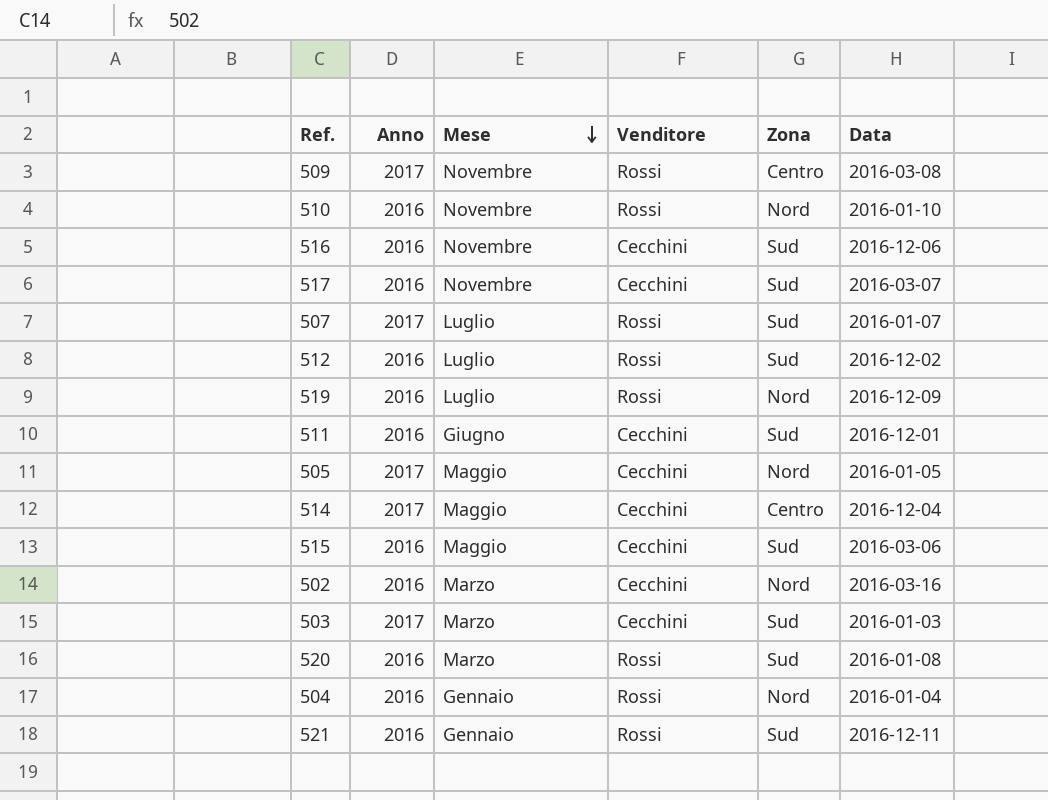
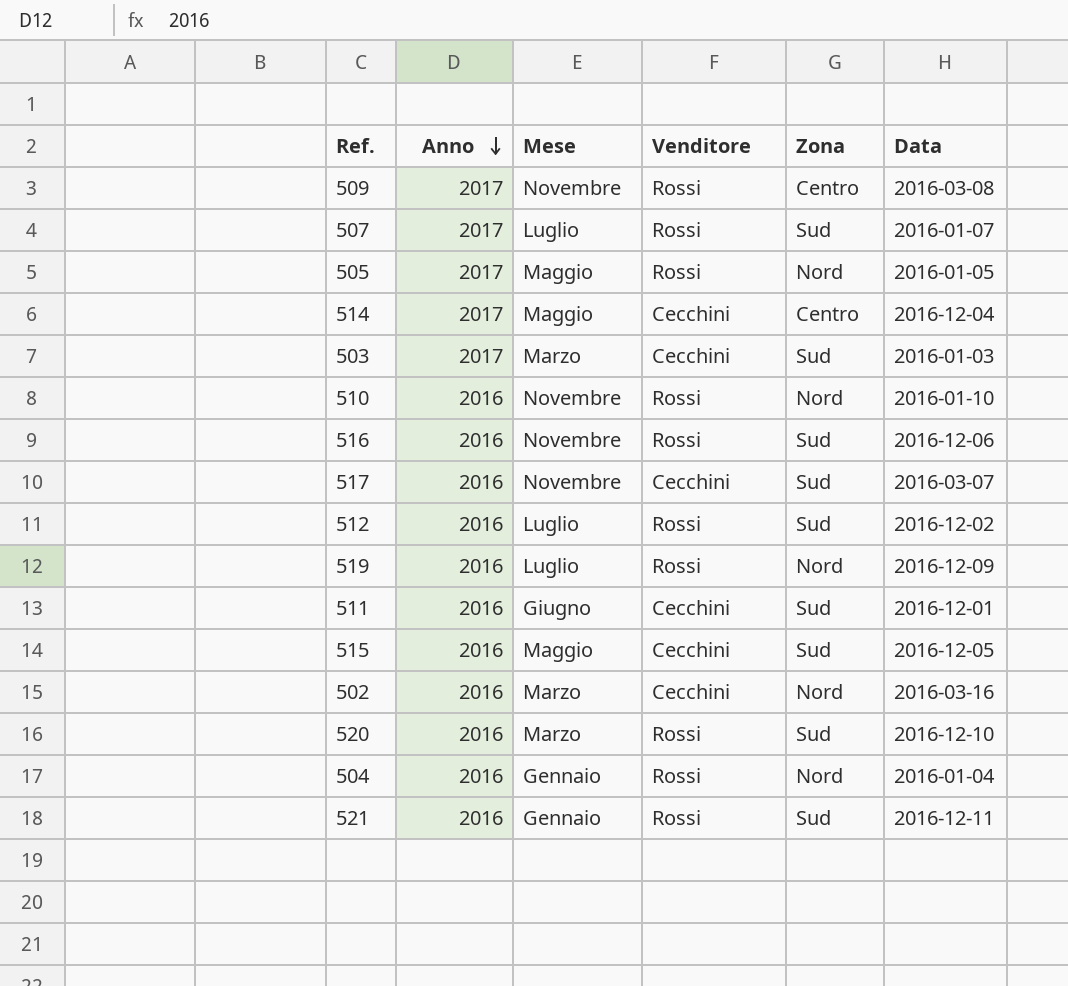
row order: Mese descending -> Anno descending
505 | Venditore: Cecchini -> Rossi
516 | Venditore: Cecchini -> Rossi
515 | Data: 2016-03-06 -> 2016-12-05
520 | Data: 2016-01-08 -> 2016-12-10

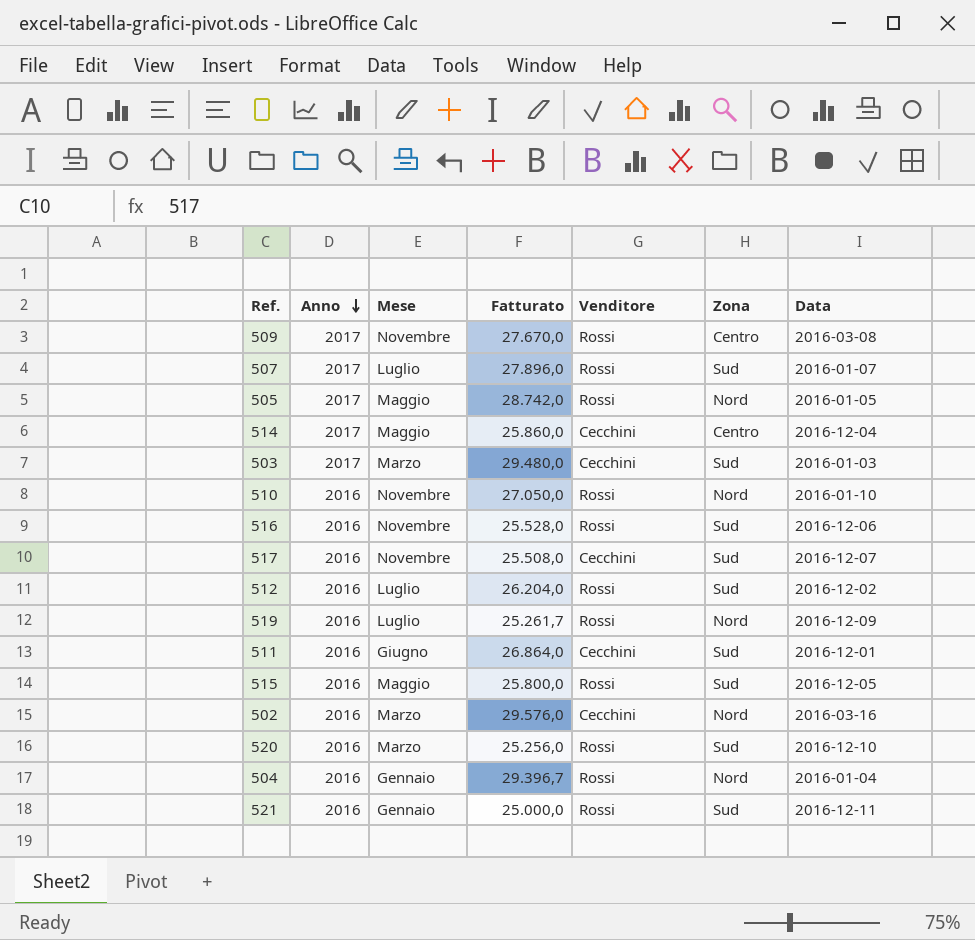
column Fatturato | position: none -> 4
517 | Data: 2016-03-07 -> 2016-12-07
515 | Venditore: Cecchini -> Rossi

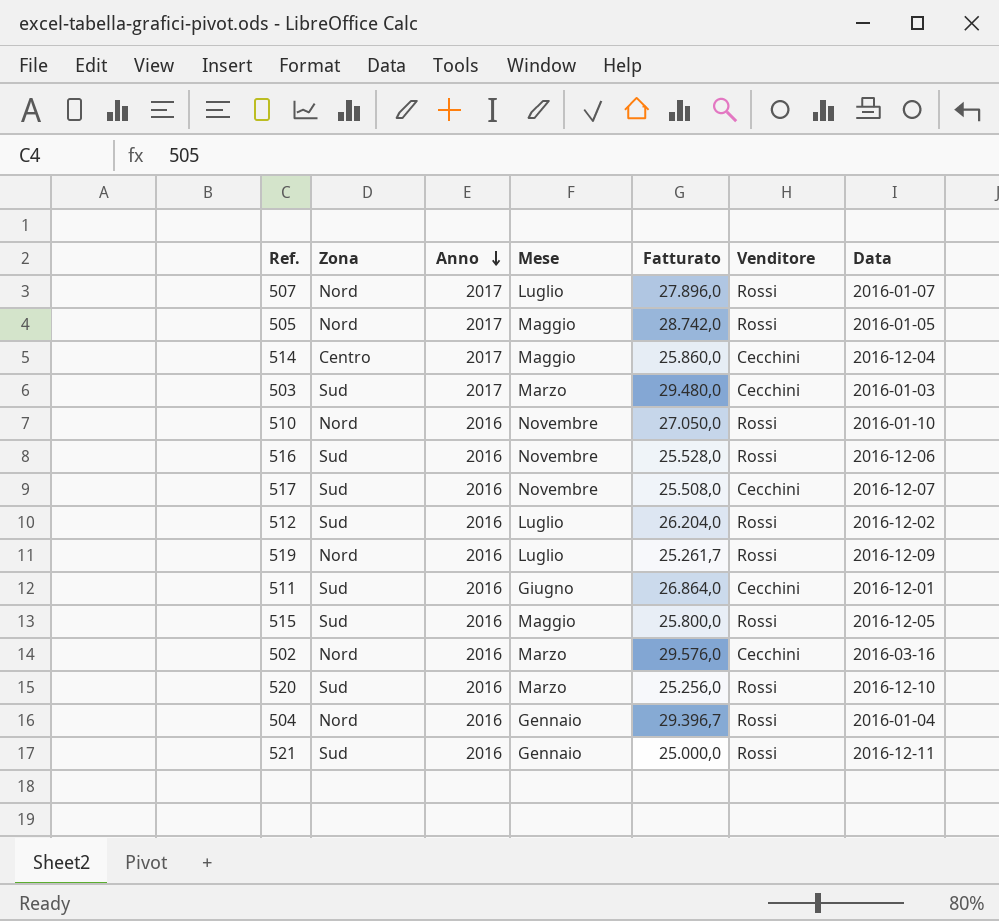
column Zona | position: 6 -> 2
row 509: 2017 | Novembre | 27.670,0 | Rossi | Centro | 2016-03-08 -> none
507 | Zona: Sud -> Nord

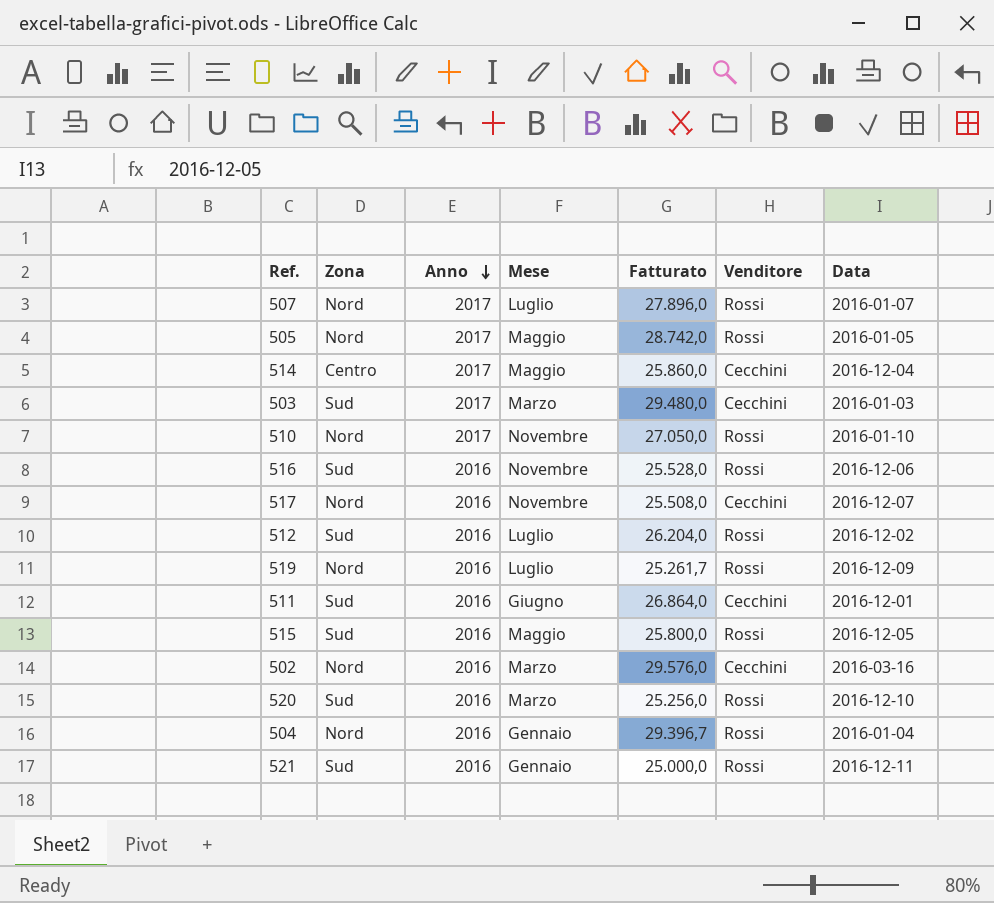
510 | Anno: 2016 -> 2017
517 | Zona: Sud -> Nord

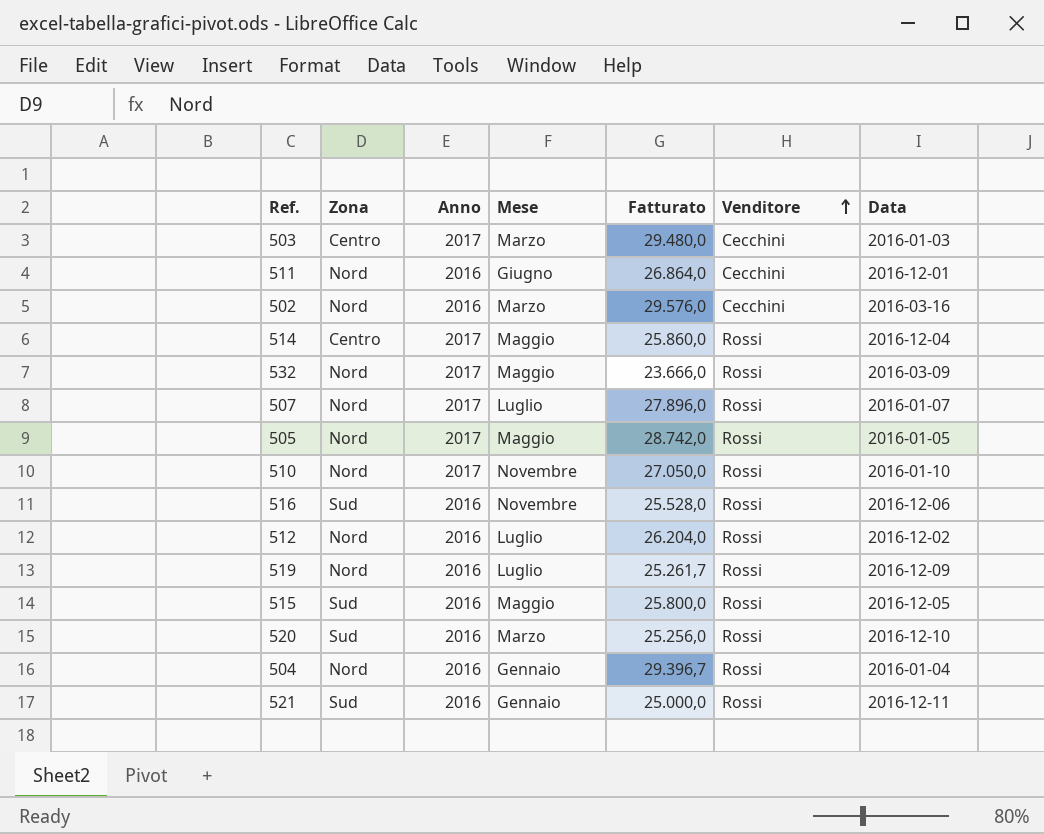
row order: Anno descending -> Venditore ascending
row 517: Nord | 2016 | Novembre | 25.508,0 | Cecchini | 2016-12-07 -> none
503 | Zona: Sud -> Centro
511 | Zona: Sud -> Nord
514 | Venditore: Cecchini -> Rossi
row 532: none -> Nord | 2017 | Maggio | 23.666,0 | Rossi | 2016-03-09
512 | Zona: Sud -> Nord

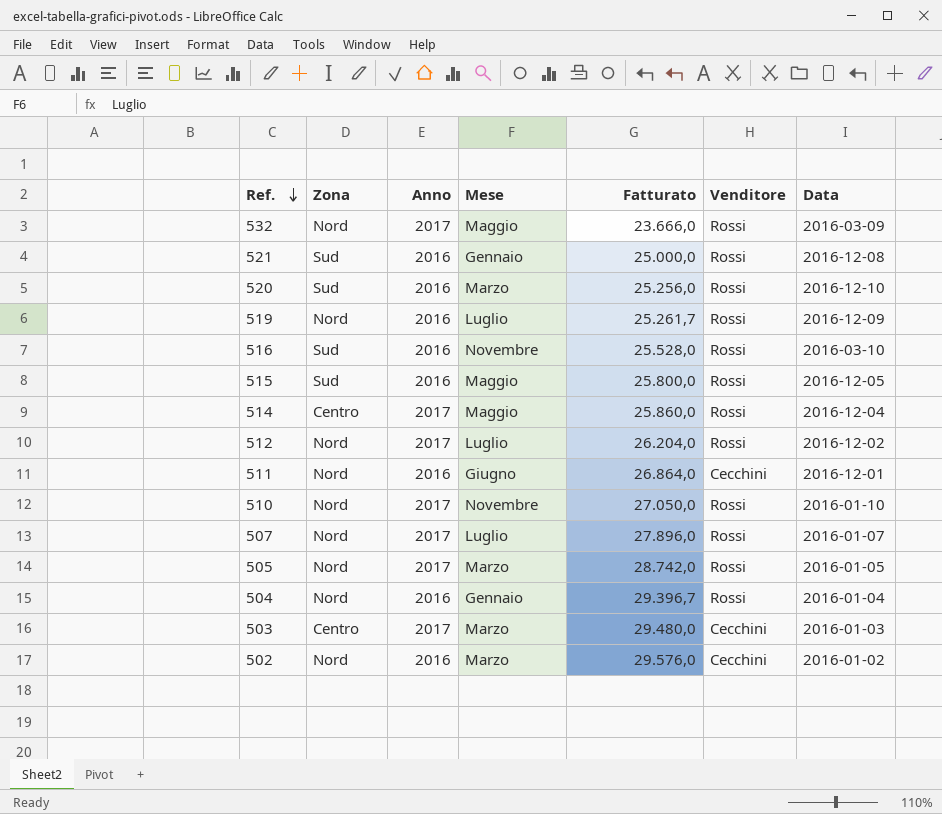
row order: Venditore ascending -> Ref. descending
521 | Data: 2016-12-11 -> 2016-12-08
516 | Data: 2016-12-06 -> 2016-03-10
512 | Anno: 2016 -> 2017
505 | Mese: Maggio -> Marzo
502 | Data: 2016-03-16 -> 2016-01-02

